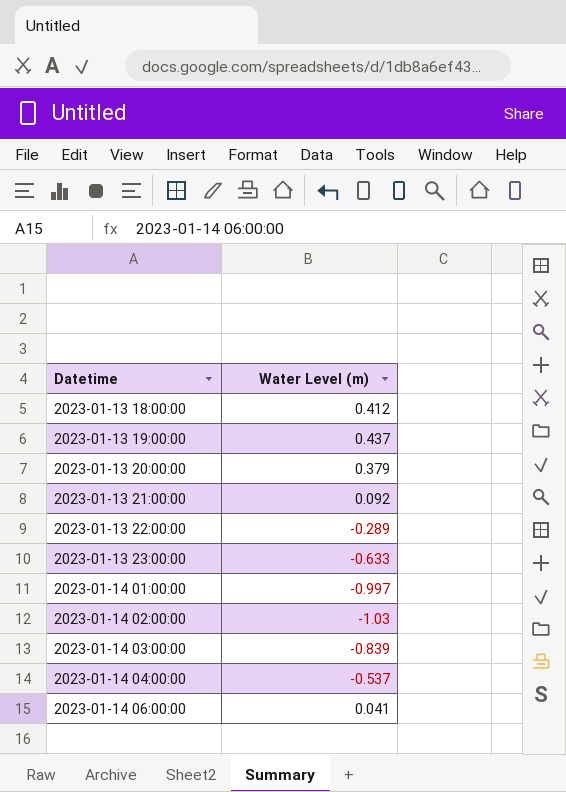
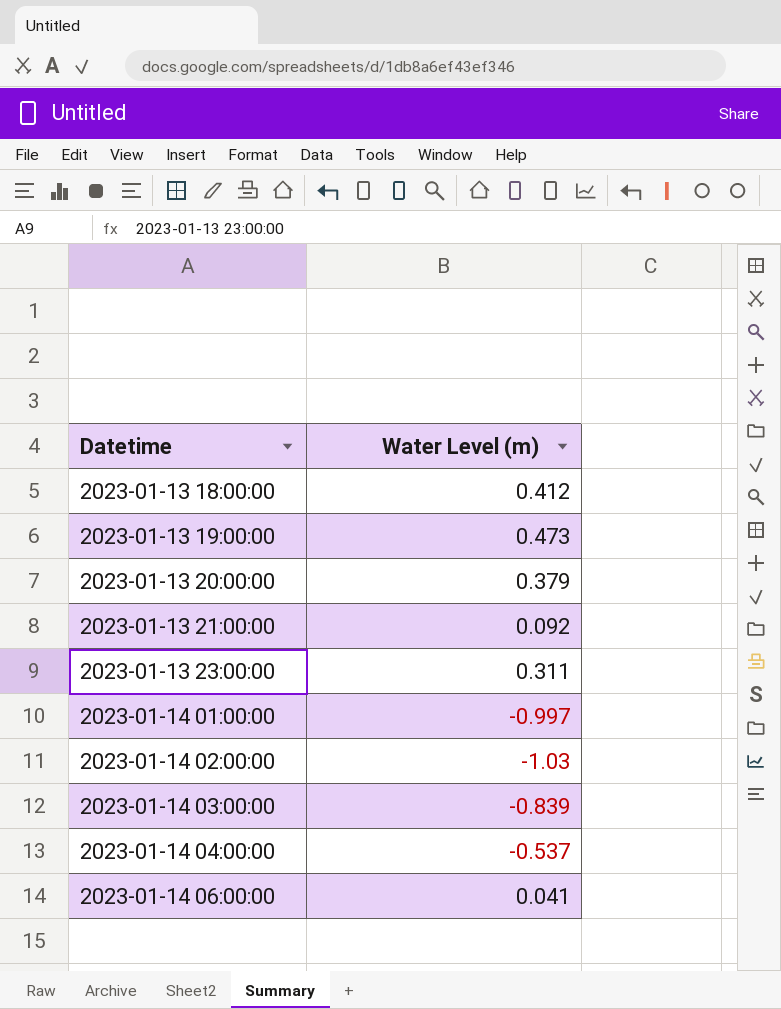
row 2023-01-13 22:00:00: -0.289 -> none
2023-01-13 19:00:00 | Water Level (m): 0.437 -> 0.473
2023-01-13 23:00:00 | Water Level (m): -0.633 -> 0.311

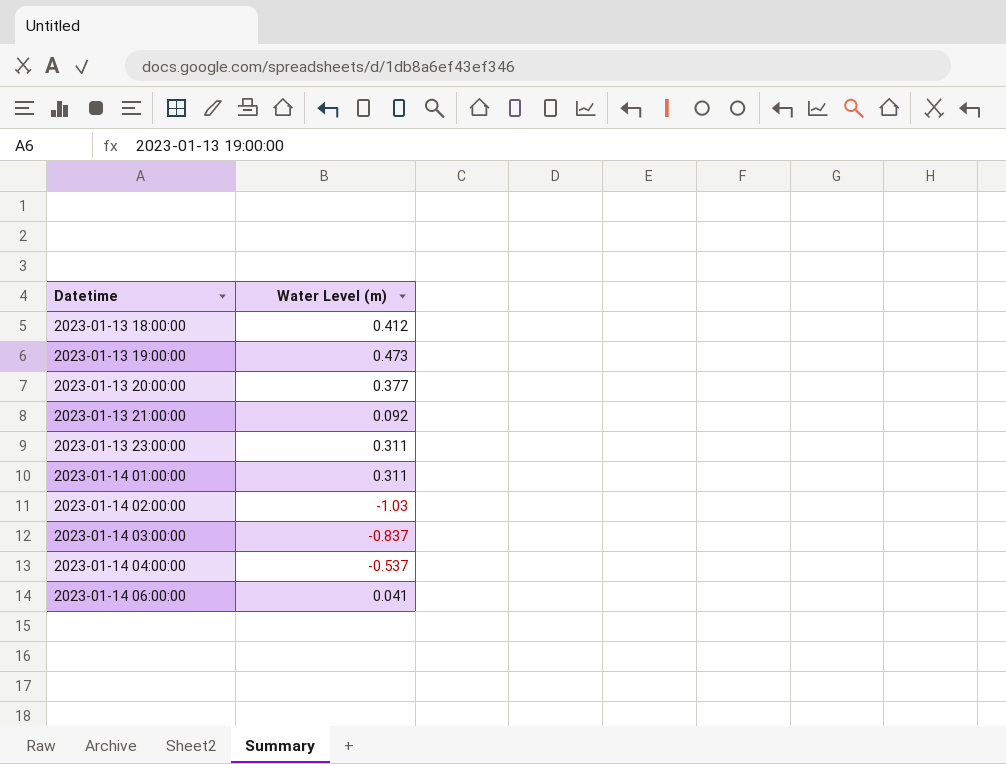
2023-01-13 20:00:00 | Water Level (m): 0.379 -> 0.377
2023-01-14 01:00:00 | Water Level (m): -0.997 -> 0.311
2023-01-14 03:00:00 | Water Level (m): -0.839 -> -0.837

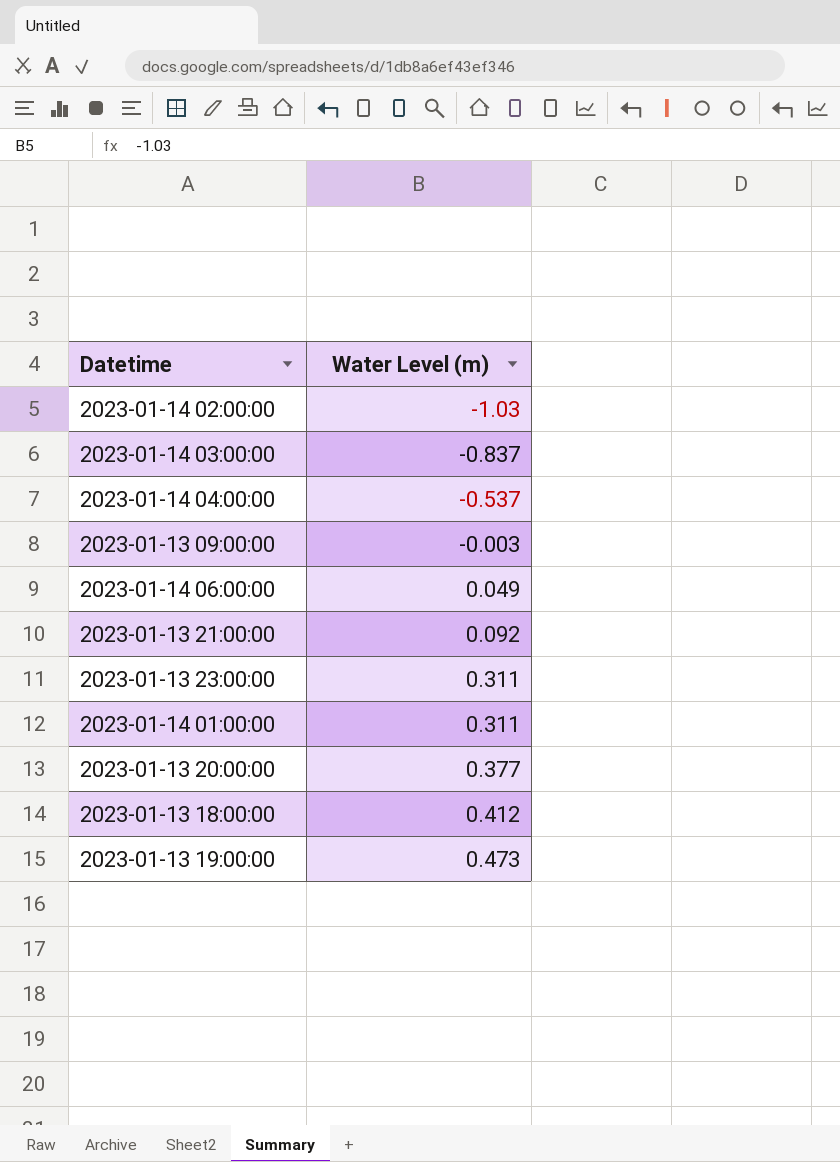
row order: Datetime ascending -> Water Level (m) ascending
row 2023-01-13 09:00:00: none -> -0.003
2023-01-14 06:00:00 | Water Level (m): 0.041 -> 0.049

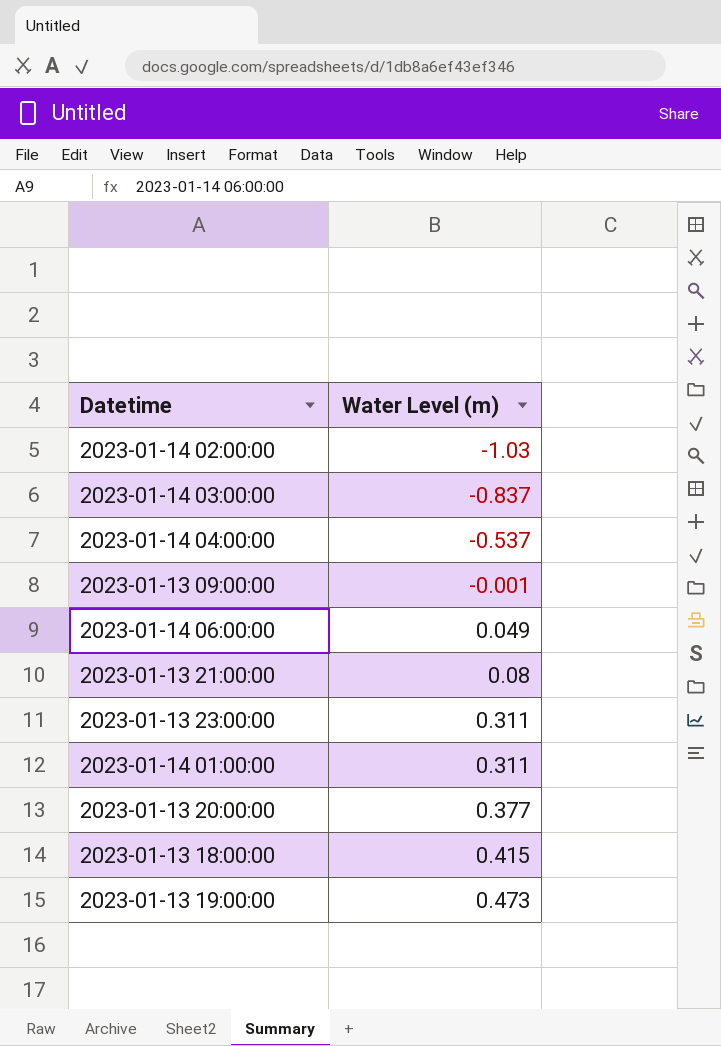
2023-01-13 09:00:00 | Water Level (m): -0.003 -> -0.001
2023-01-13 21:00:00 | Water Level (m): 0.092 -> 0.08
2023-01-13 18:00:00 | Water Level (m): 0.412 -> 0.415

